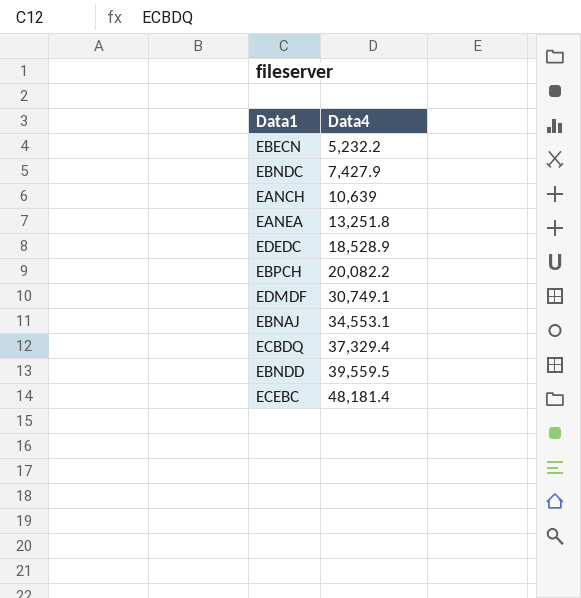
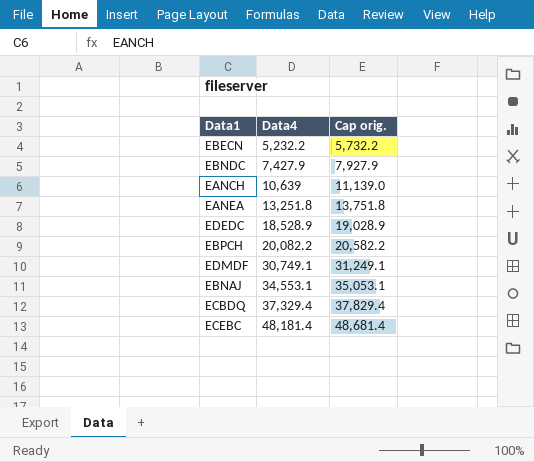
column Cap orig. | formula: none -> [Data4] + 500
row EBNDD: 39,559.5 -> none

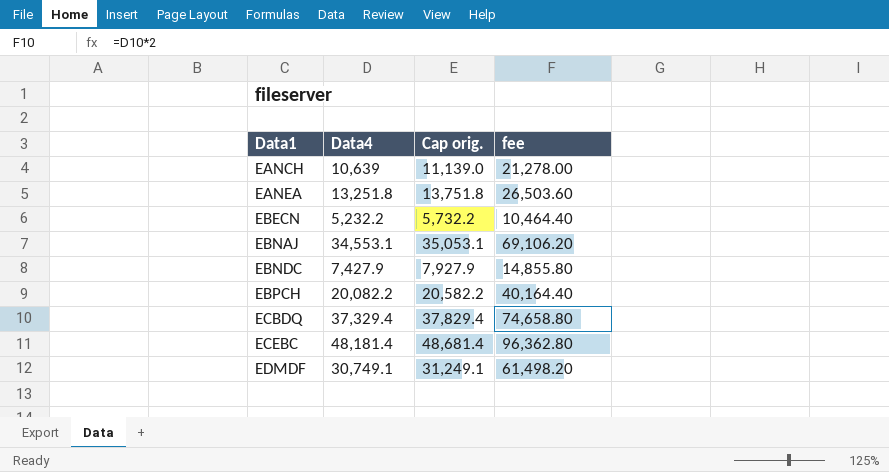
row order: Data4 ascending -> Data1 ascending
column fee | formula: none -> [Data4] * 2
row EDEDC: 18,528.9 | 19,028.9 -> none

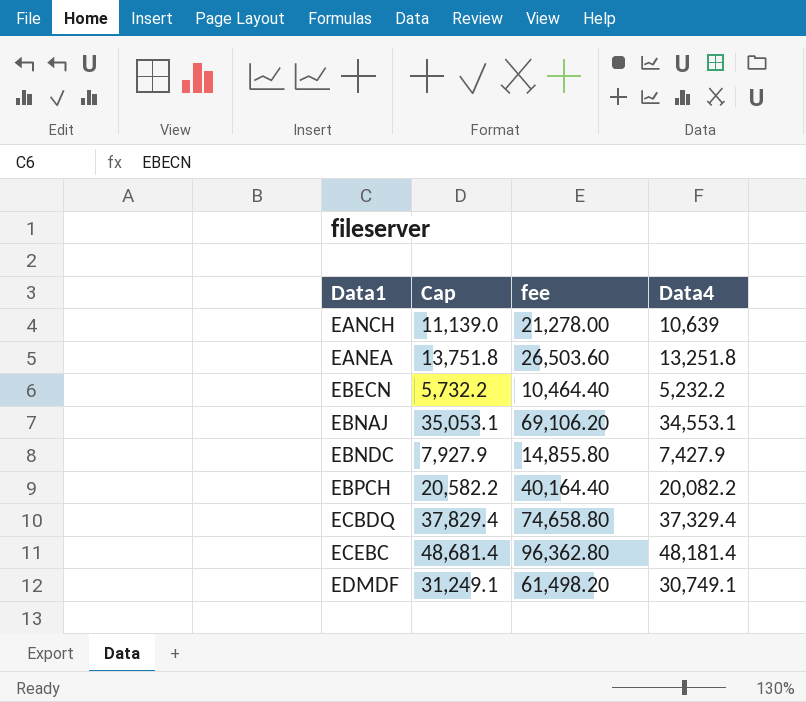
column name: Cap orig. -> Cap
column Data4 | position: 2 -> 4

